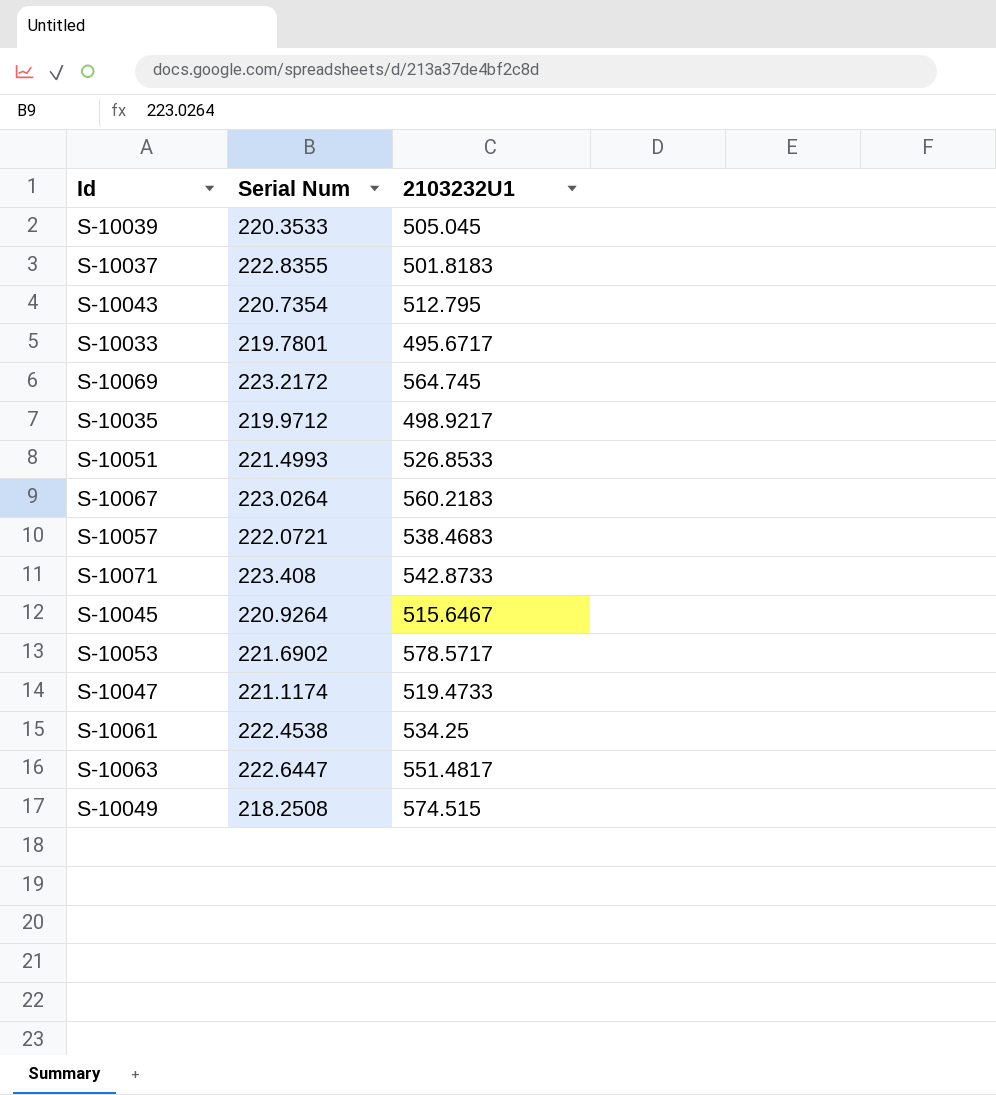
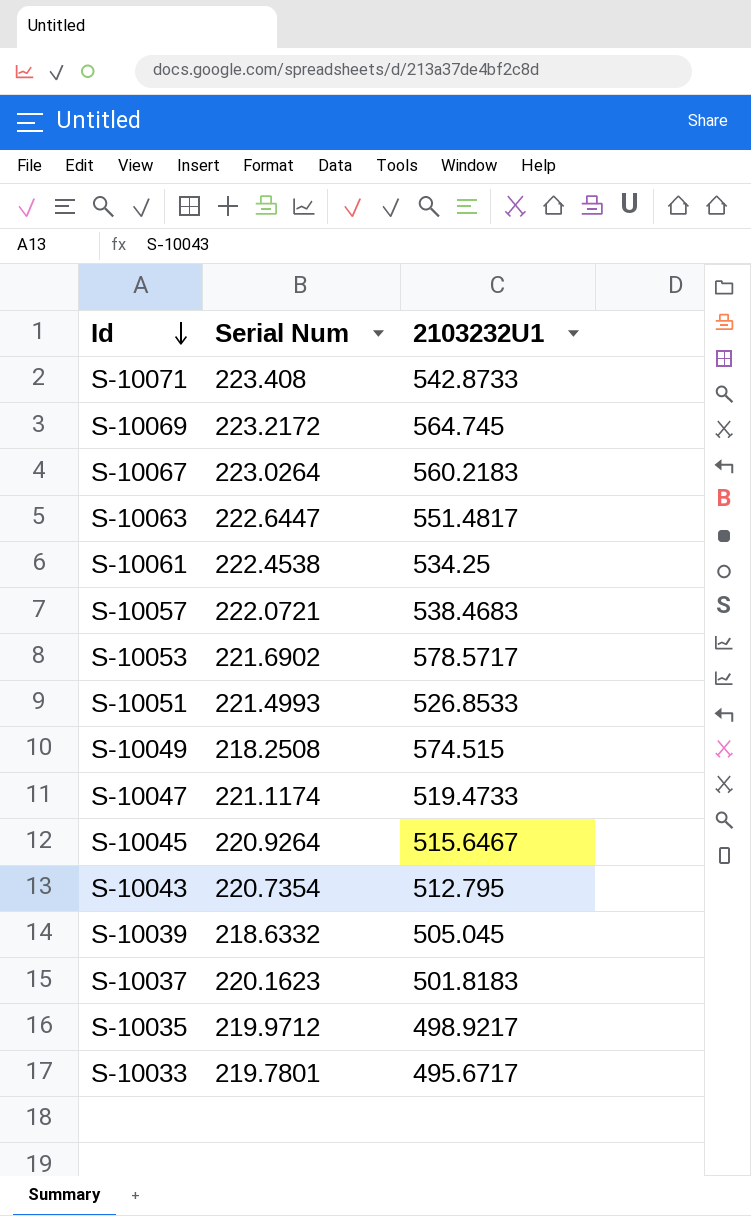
row order: none -> Id descending
S-10039 | Serial Num: 220.3533 -> 218.6332
S-10037 | Serial Num: 222.8355 -> 220.1623

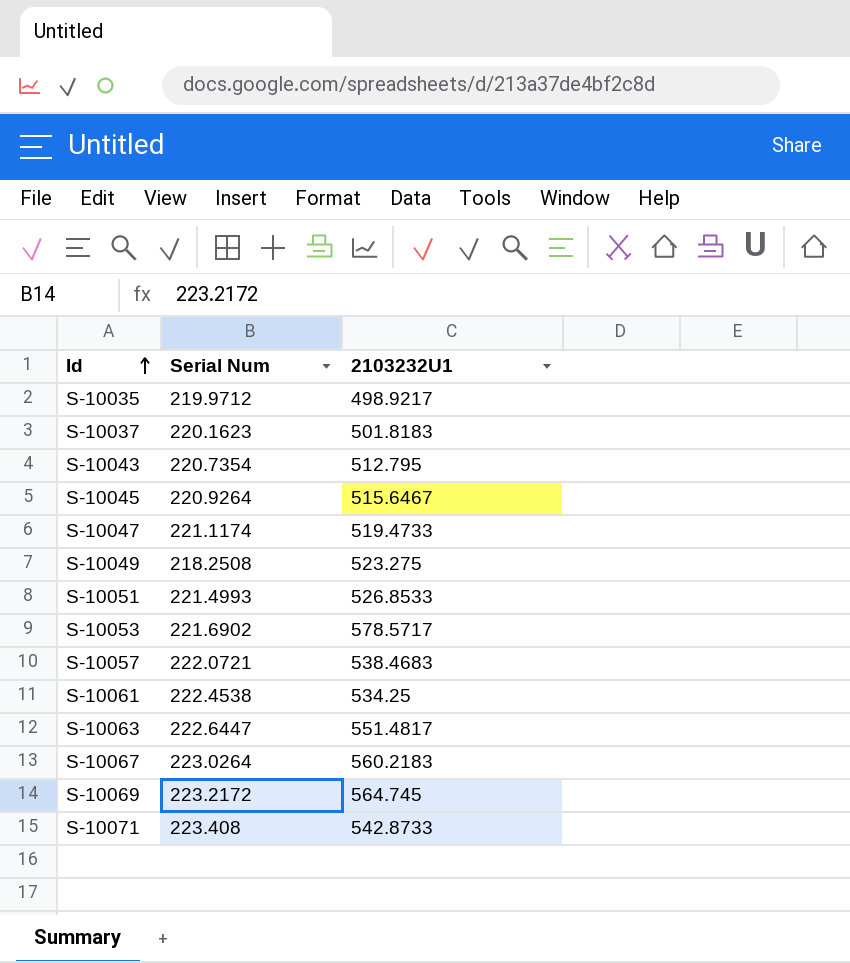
row order: Id descending -> Id ascending
row S-10039: 218.6332 | 505.045 -> none
row S-10033: 219.7801 | 495.6717 -> none
S-10049 | 2103232U1: 574.515 -> 523.275

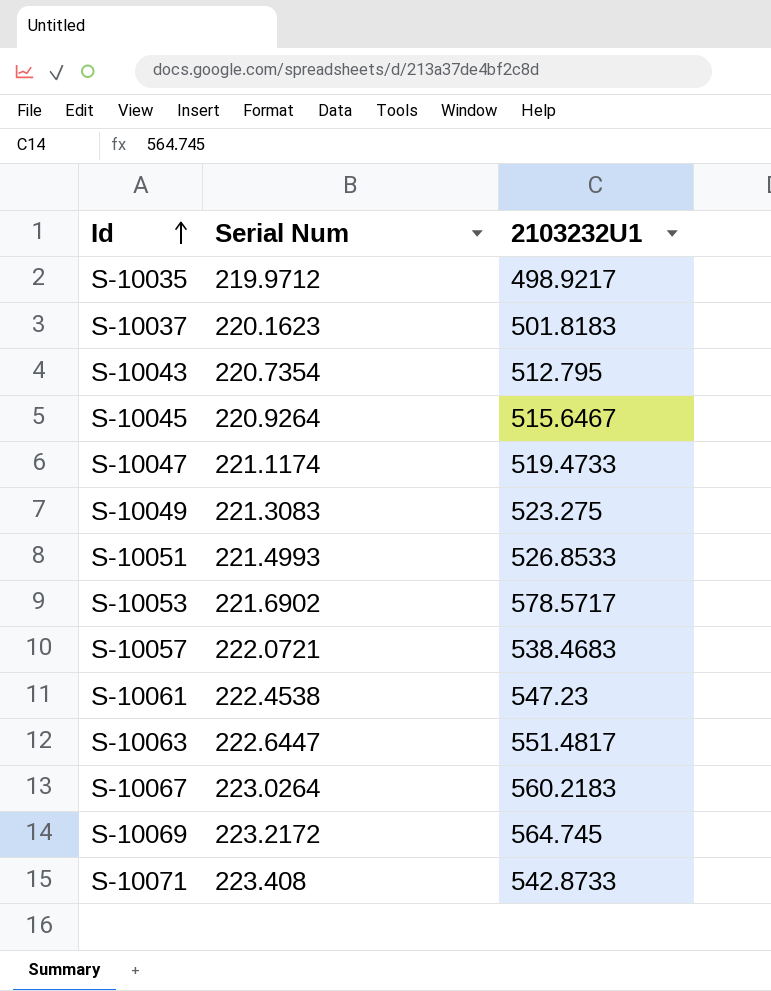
S-10049 | Serial Num: 218.2508 -> 221.3083
S-10061 | 2103232U1: 534.25 -> 547.23

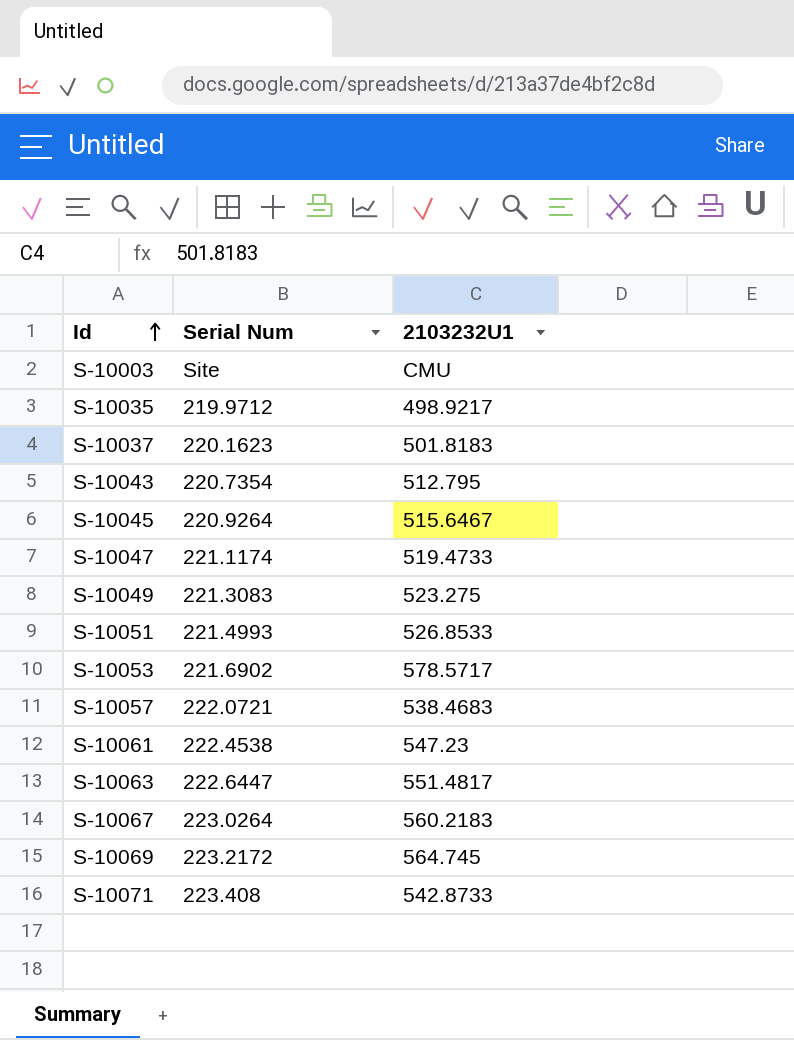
row S-10003: none -> Site | CMU

